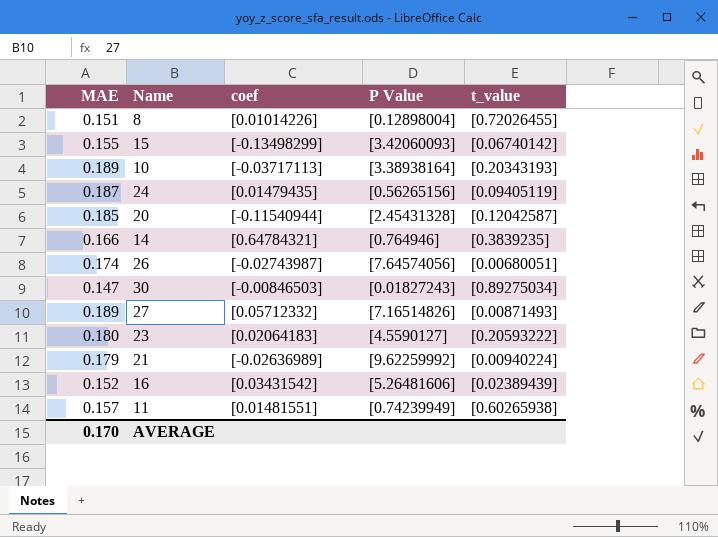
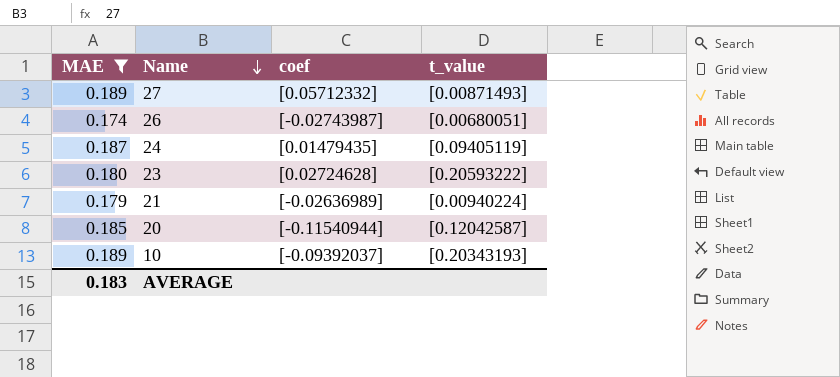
filter: none -> MAE >= 0.174
row order: none -> Name descending
column P Value | position: 4 -> none
23 | coef: [0.02064183] -> [0.02724628]
10 | coef: [-0.03717113] -> [-0.09392037]
AVERAGE | MAE: 0.170 -> 0.183

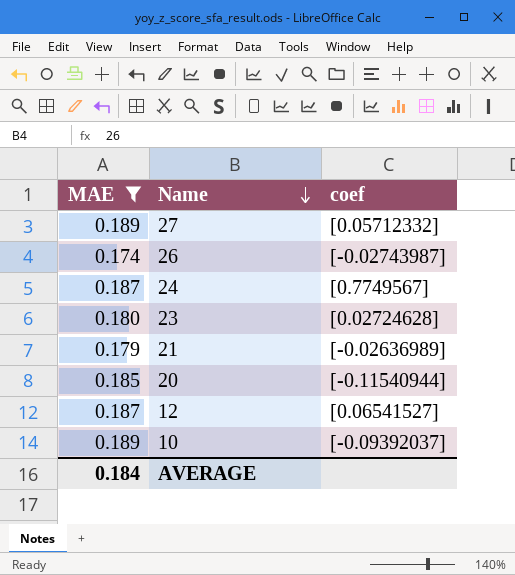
column t_value | position: 4 -> none
24 | coef: [0.01479435] -> [0.7749567]
row 12: none -> 0.187 | [0.06541527]
AVERAGE | MAE: 0.183 -> 0.184

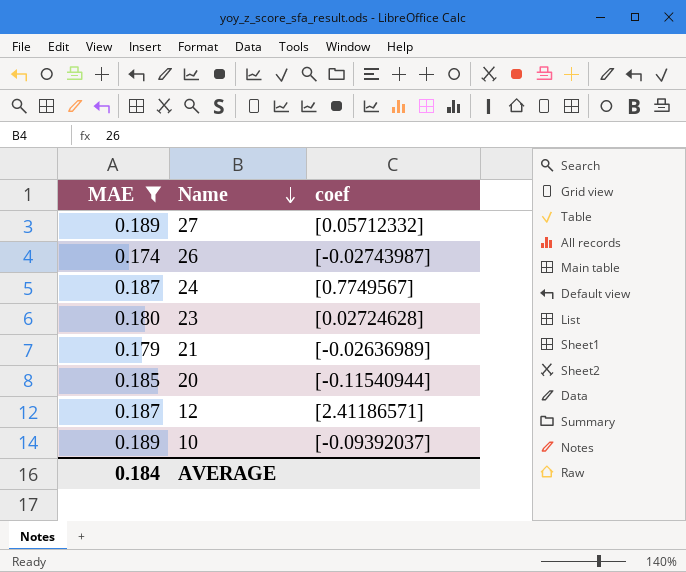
12 | coef: [0.06541527] -> [2.41186571]

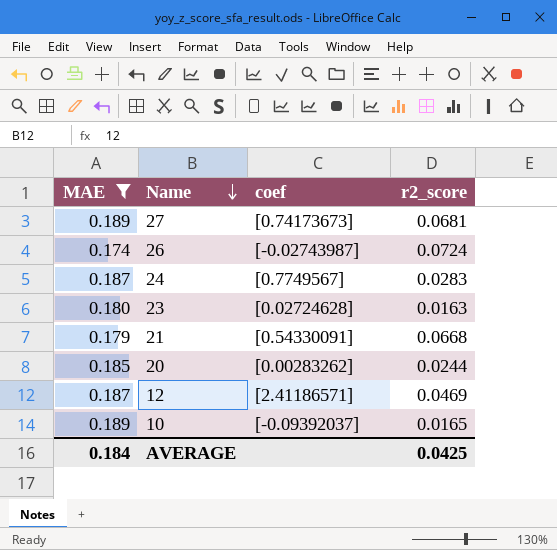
column r2_score | position: none -> 4
27 | coef: [0.05712332] -> [0.74173673]
21 | coef: [-0.02636989] -> [0.54330091]
20 | coef: [-0.11540944] -> [0.00283262]

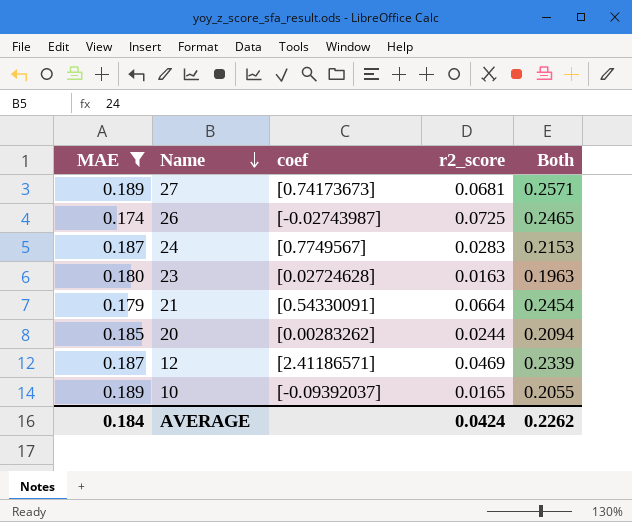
column Both | formula: none -> [MAE] + [r2_score]
26 | r2_score: 0.0724 -> 0.0725
21 | r2_score: 0.0668 -> 0.0664
AVERAGE | r2_score: 0.0425 -> 0.0424

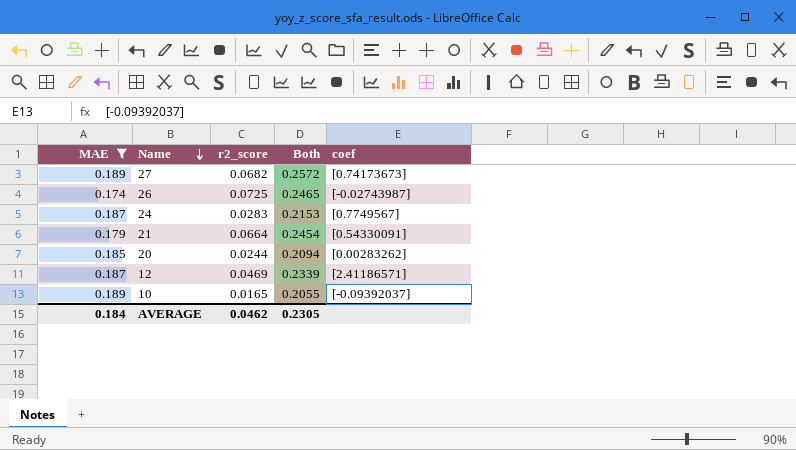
column coef | position: 3 -> 5
row 23: 0.180 | [0.02724628] | 0.0163 | 0.1963 -> none
27 | r2_score: 0.0681 -> 0.0682
27 | Both: 0.2571 -> 0.2572
AVERAGE | r2_score: 0.0424 -> 0.0462
AVERAGE | Both: 0.2262 -> 0.2305

